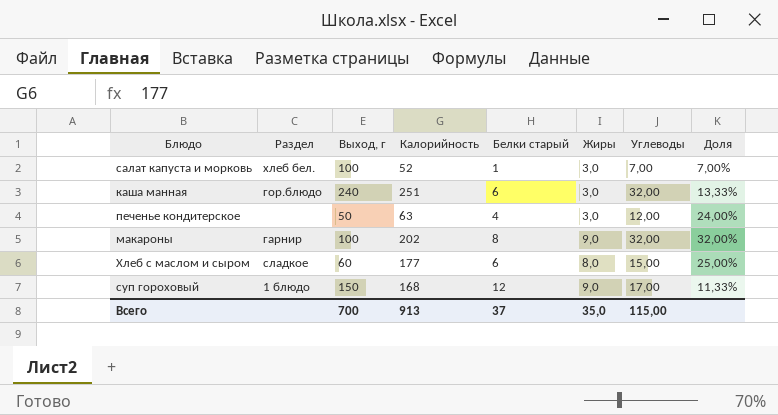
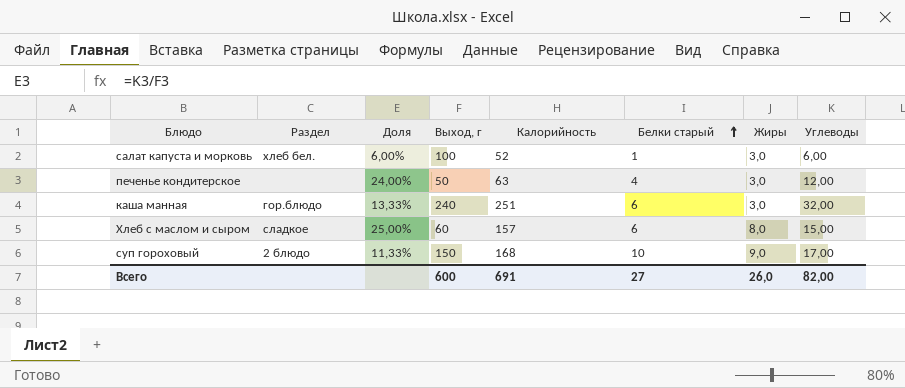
row order: none -> Белки старый ascending
column Доля | position: 8 -> 3
row макароны: гарнир | 100 | 202 | 8 | 9,0 | 32,00 | 32,00% -> none
салат капуста и морковь | Доля: 7,00% -> 6,00%
салат капуста и морковь | Углеводы: 7,00 -> 6,00
Хлеб с маслом и сыром | Калорийность: 177 -> 157
суп гороховый | Раздел: 1 блюдо -> 2 блюдо
суп гороховый | Белки старый: 12 -> 10
Всего | Выход, г: 700 -> 600
Всего | Калорийность: 913 -> 691
Всего | Белки старый: 37 -> 27
Всего | Жиры: 35,0 -> 26,0
Всего | Углеводы: 115,00 -> 82,00

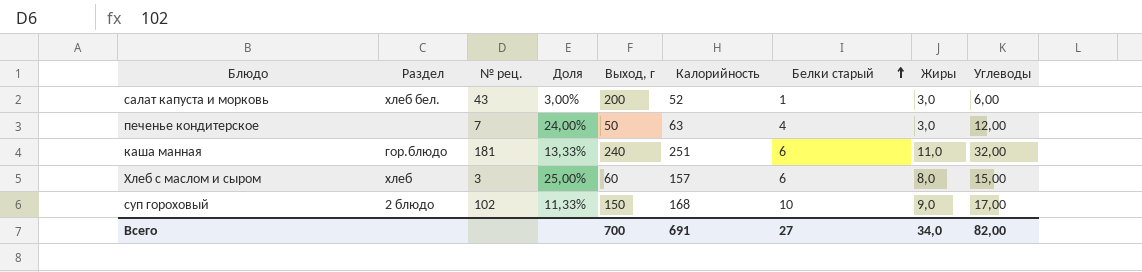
column № рец. | position: none -> 3
салат капуста и морковь | Доля: 6,00% -> 3,00%
салат капуста и морковь | Выход, г: 100 -> 200
каша манная | Жиры: 3,0 -> 11,0
Хлеб с маслом и сыром | Раздел: сладкое -> хлеб
Всего | Выход, г: 600 -> 700
Всего | Жиры: 26,0 -> 34,0

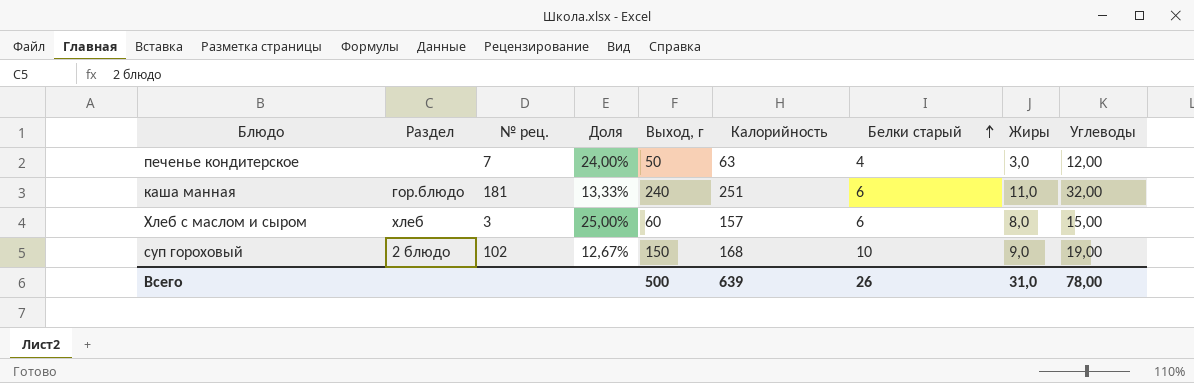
row салат капуста и морковь: хлеб бел. | 43 | 3,00% | 200 | 52 | 1 | 3,0 | 6,00 -> none
суп гороховый | Доля: 11,33% -> 12,67%
суп гороховый | Углеводы: 17,00 -> 19,00
Всего | Выход, г: 700 -> 500
Всего | Калорийность: 691 -> 639
Всего | Белки старый: 27 -> 26
Всего | Жиры: 34,0 -> 31,0
Всего | Углеводы: 82,00 -> 78,00

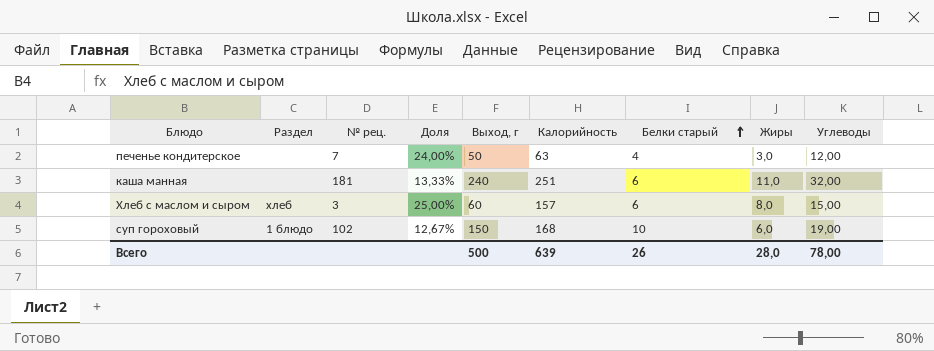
каша манная | Раздел: гор.блюдо -> none
суп гороховый | Раздел: 2 блюдо -> 1 блюдо
суп гороховый | Жиры: 9,0 -> 6,0
Всего | Жиры: 31,0 -> 28,0

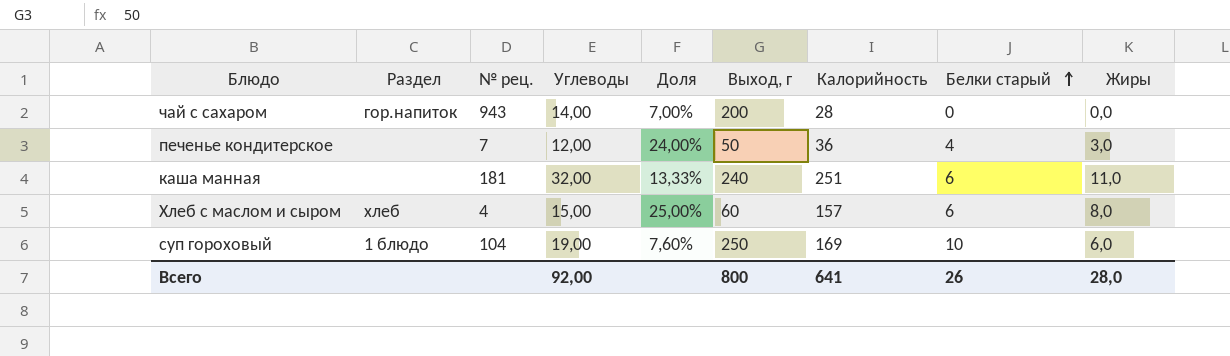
column Углеводы | position: 9 -> 4
row чай с сахаром: none -> гор.напиток | 943 | 14,00 | 7,00% | 200 | 28 | 0 | 0,0
печенье кондитерское | Калорийность: 63 -> 36
Хлеб с маслом и сыром | № рец.: 3 -> 4
суп гороховый | № рец.: 102 -> 104
суп гороховый | Доля: 12,67% -> 7,60%
суп гороховый | Выход, г: 150 -> 250
суп гороховый | Калорийность: 168 -> 169
Всего | Углеводы: 78,00 -> 92,00
Всего | Выход, г: 500 -> 800
Всего | Калорийность: 639 -> 641

